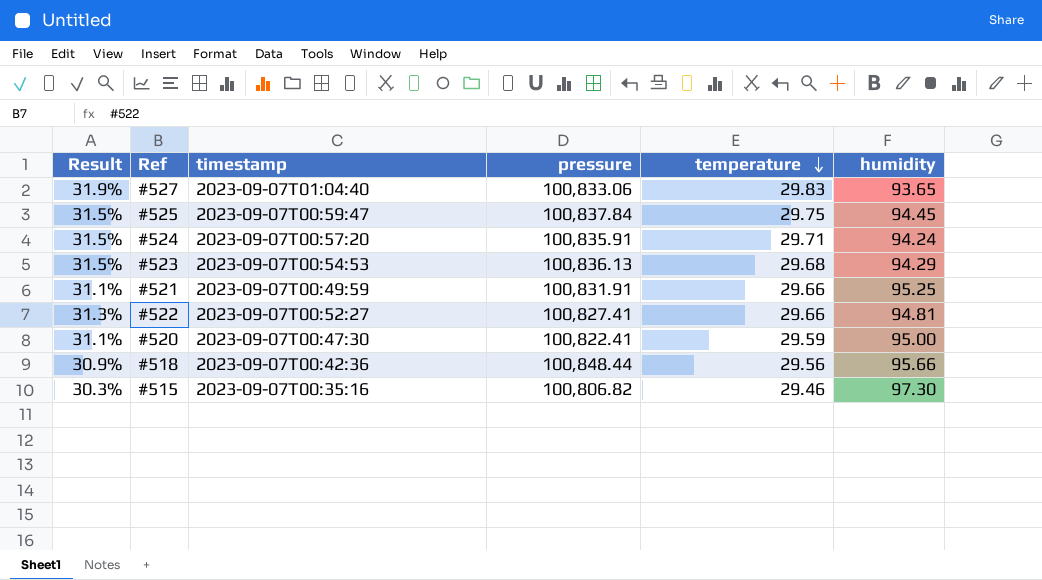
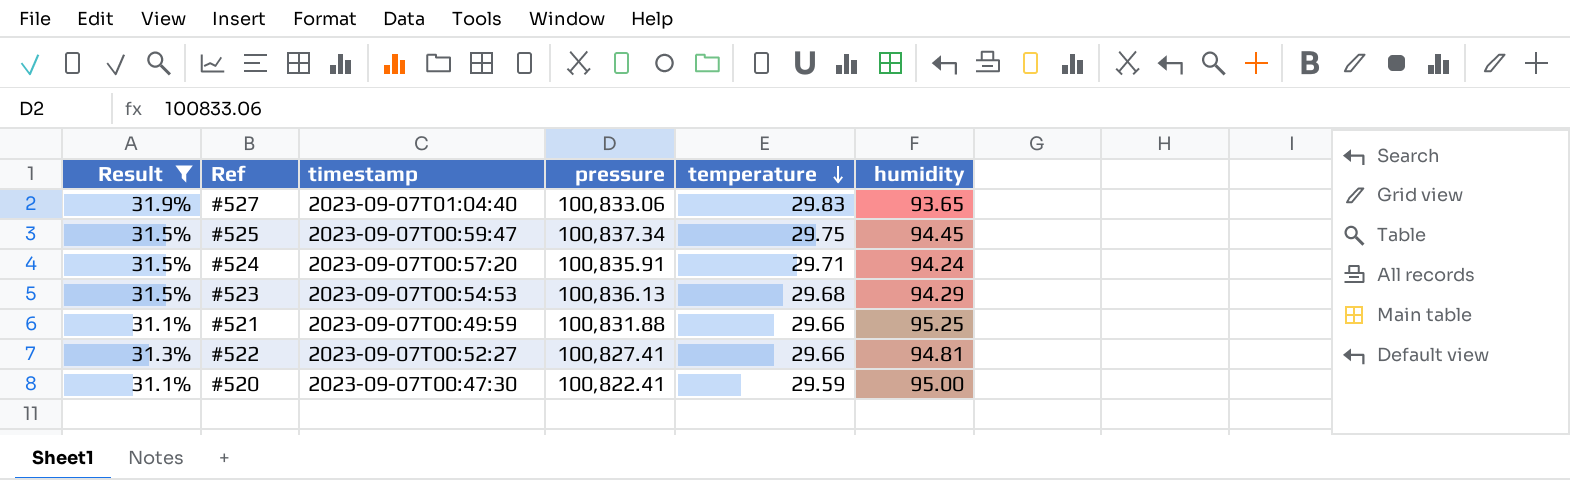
filter: none -> Result >= 31.1%
#525 | pressure: 100,837.84 -> 100,837.34
#521 | pressure: 100,831.91 -> 100,831.88

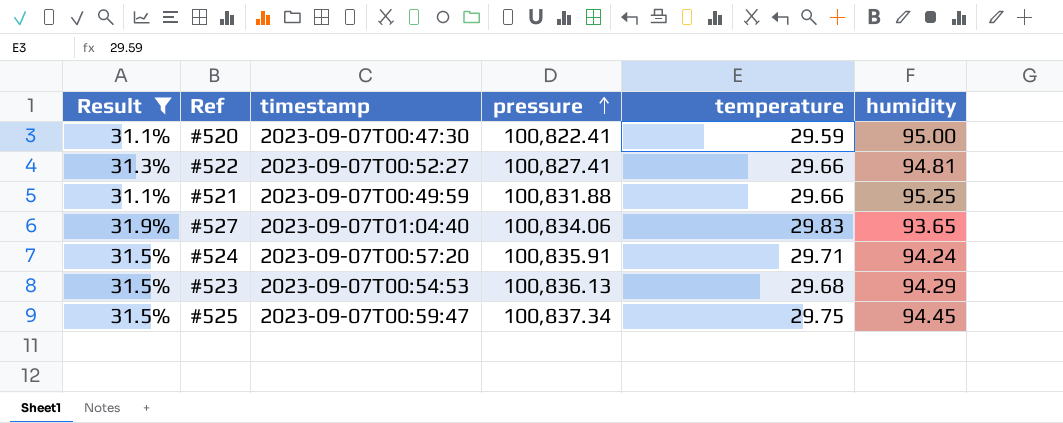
row order: temperature descending -> pressure ascending
#527 | pressure: 100,833.06 -> 100,834.06

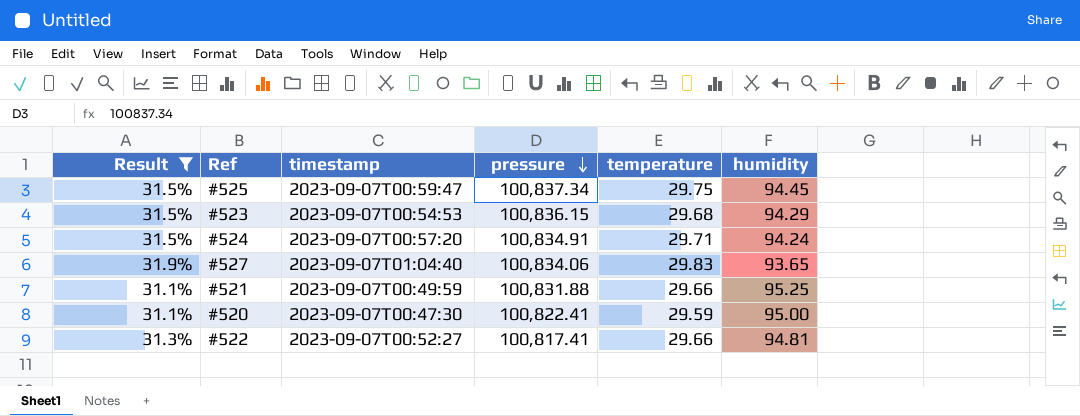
row order: pressure ascending -> pressure descending
#523 | pressure: 100,836.13 -> 100,836.15
#524 | pressure: 100,835.91 -> 100,834.91
#522 | pressure: 100,827.41 -> 100,817.41

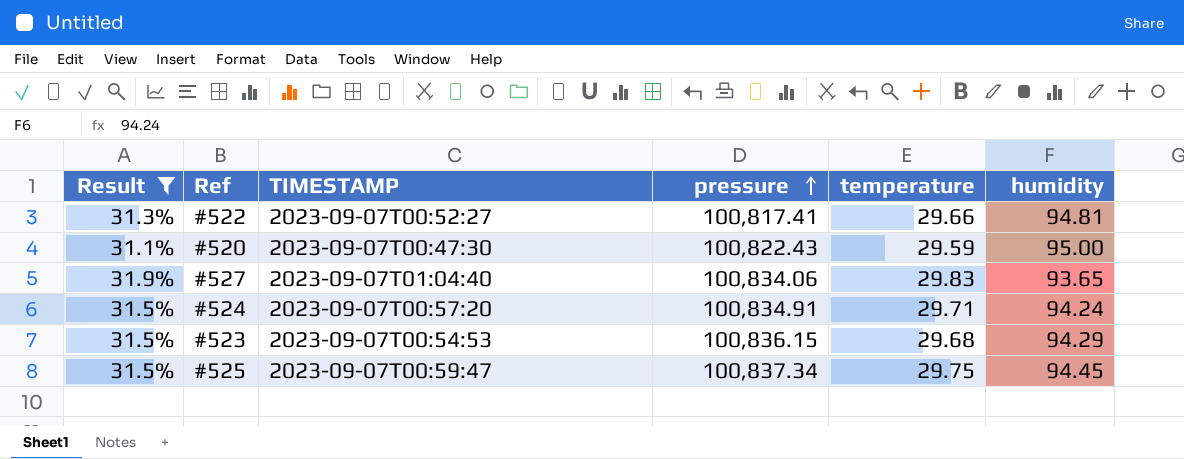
row order: pressure descending -> pressure ascending
column name: timestamp -> TIMESTAMP
row #521: 31.1% | 2023-09-07T00:49:59 | 100,831.88 | 29.66 | 95.25 -> none
#520 | pressure: 100,822.41 -> 100,822.43

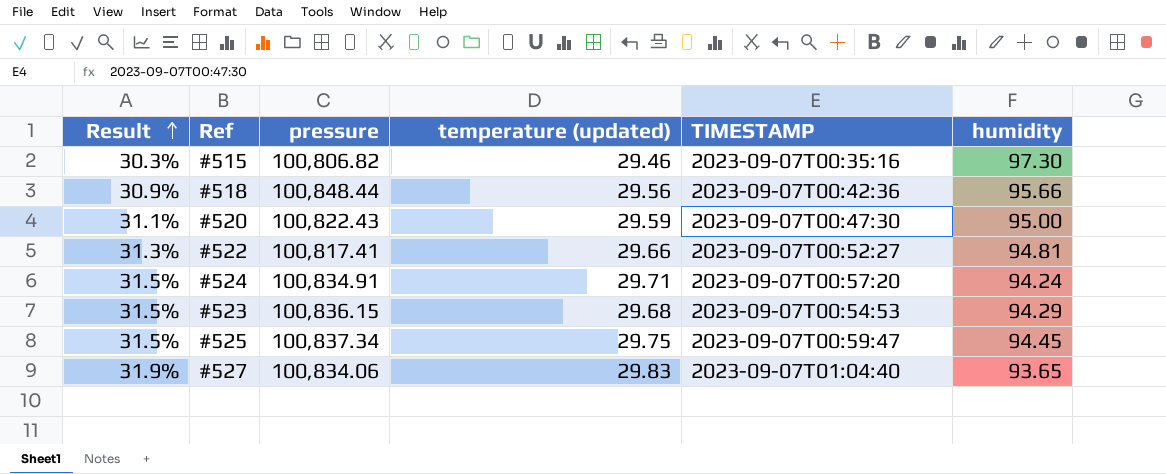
filter: Result >= 31.1% -> none
row order: pressure ascending -> Result ascending
column name: temperature -> temperature (updated)
column TIMESTAMP | position: 3 -> 5

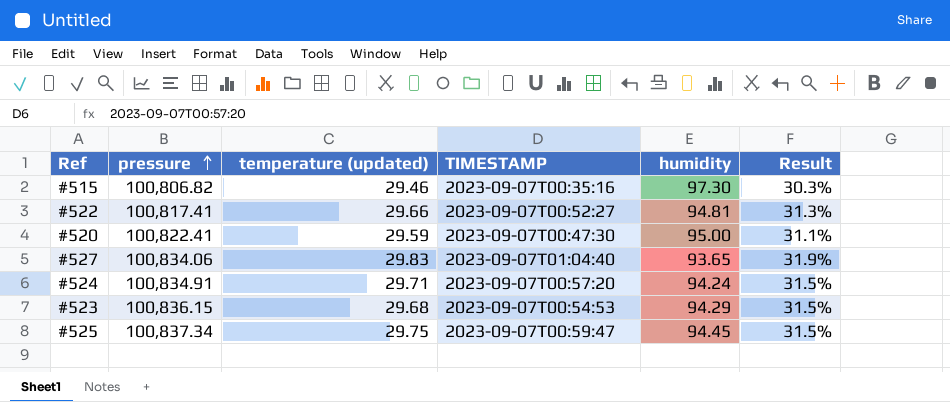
row order: Result ascending -> pressure ascending
column Result | position: 1 -> 6
row #518: 30.9% | 100,848.44 | 29.56 | 2023-09-07T00:42:36 | 95.66 -> none
#520 | pressure: 100,822.43 -> 100,822.41

